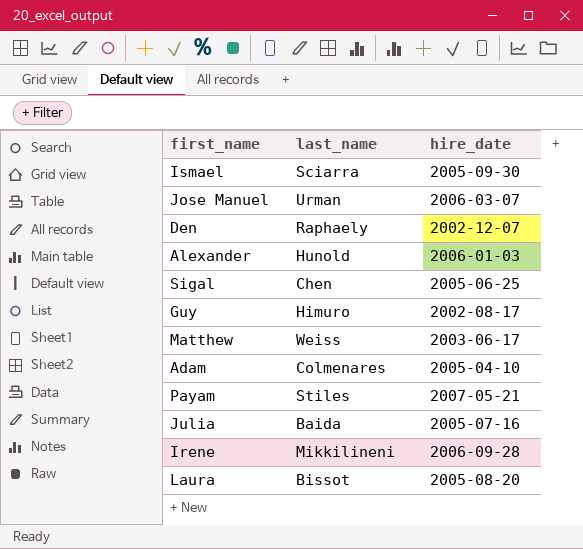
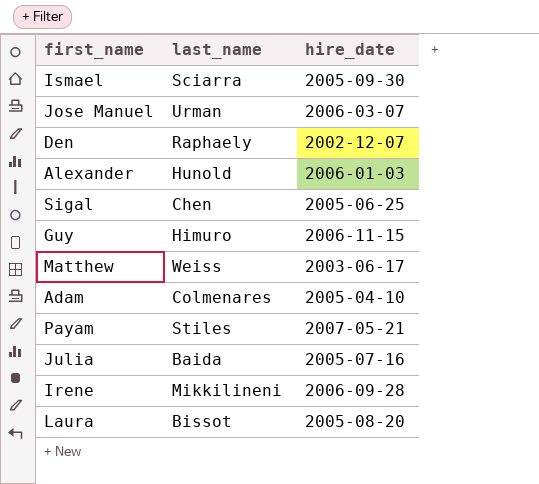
Guy | hire_date: 2002-08-17 -> 2006-11-15

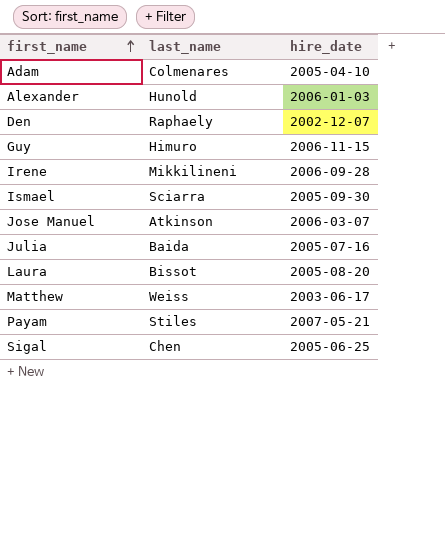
row order: none -> first_name ascending
Jose Manuel | last_name: Urman -> Atkinson

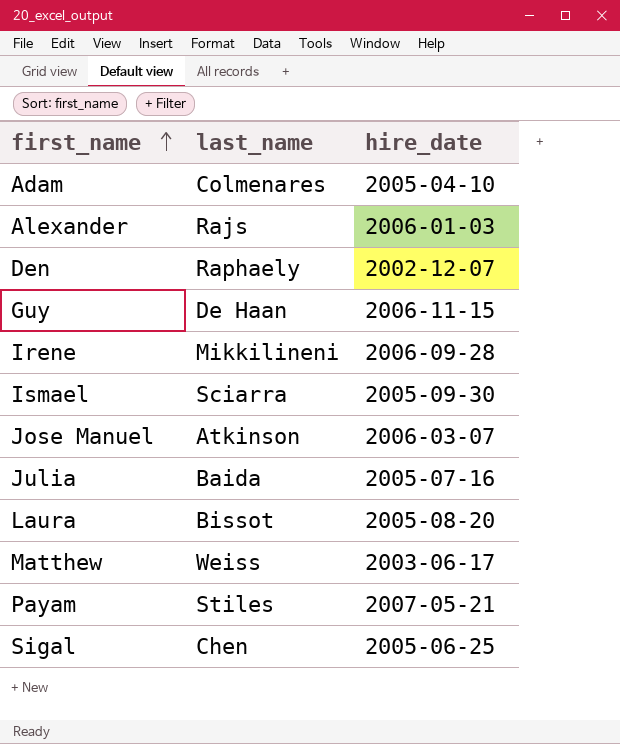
Alexander | last_name: Hunold -> Rajs
Guy | last_name: Himuro -> De Haan

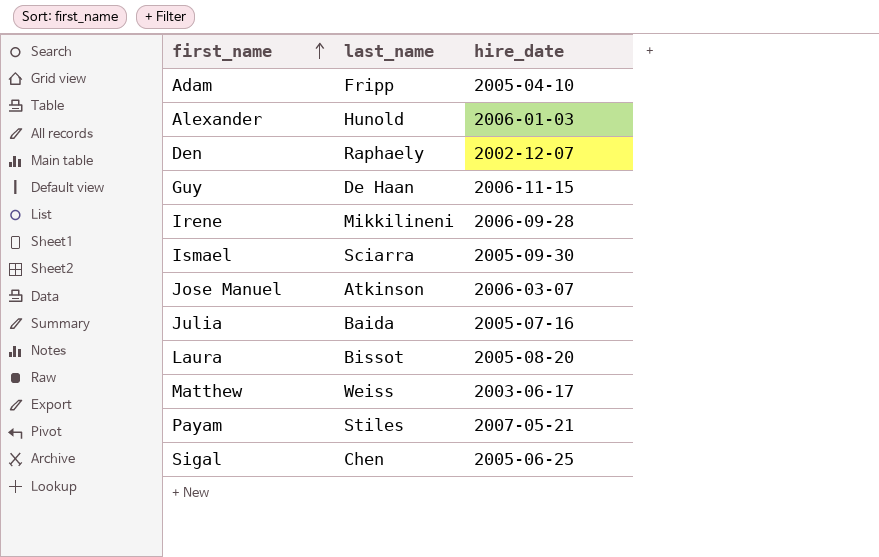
Adam | last_name: Colmenares -> Fripp
Alexander | last_name: Rajs -> Hunold

